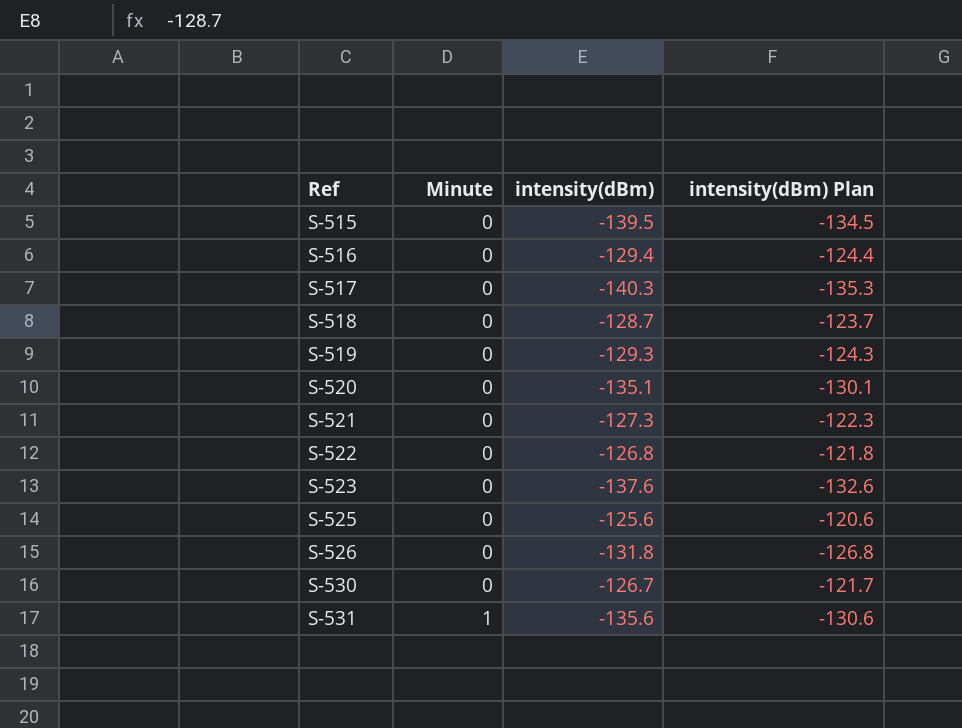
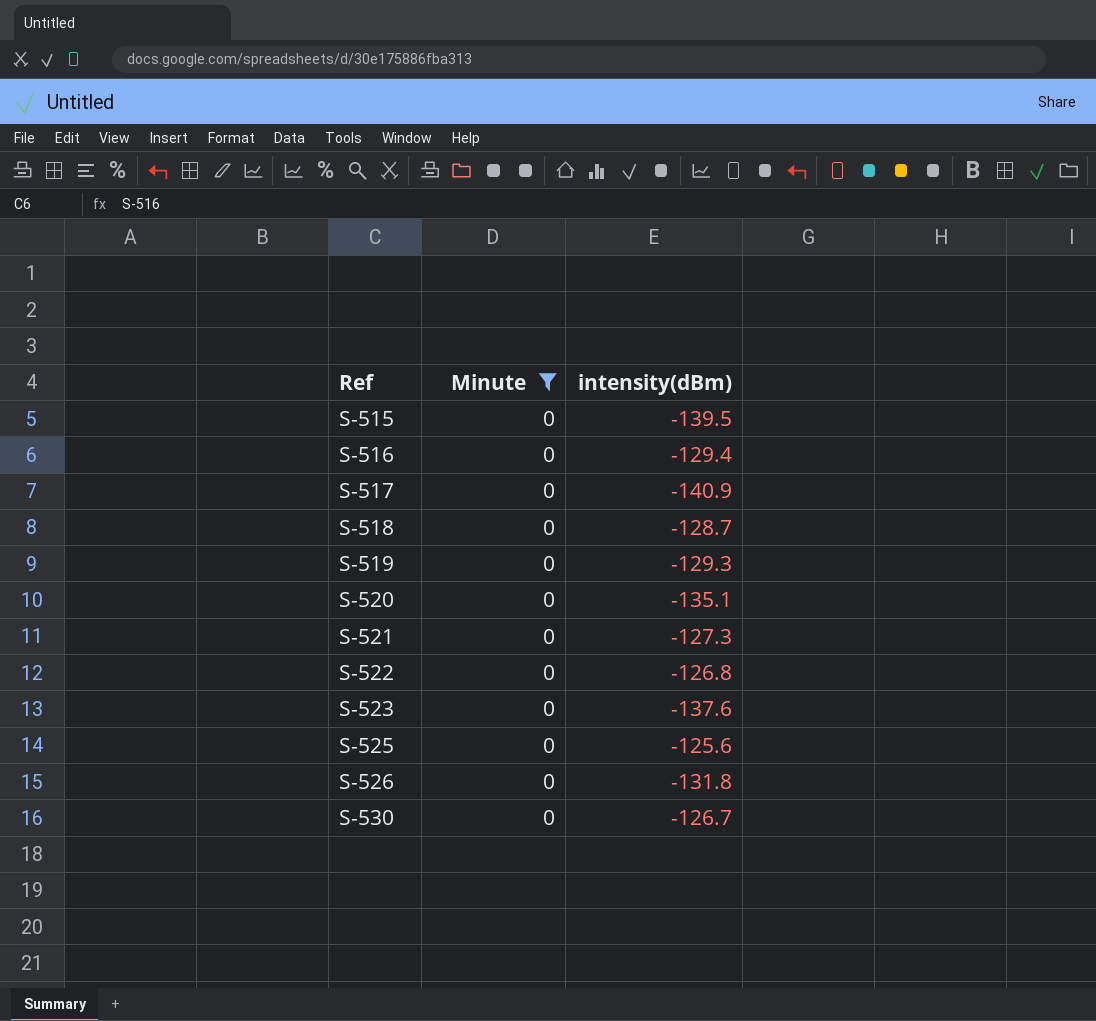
filter: none -> Minute = 0
column intensity(dBm) Plan | formula: [intensity(dBm)] + 5 -> none
S-517 | intensity(dBm): -140.3 -> -140.9

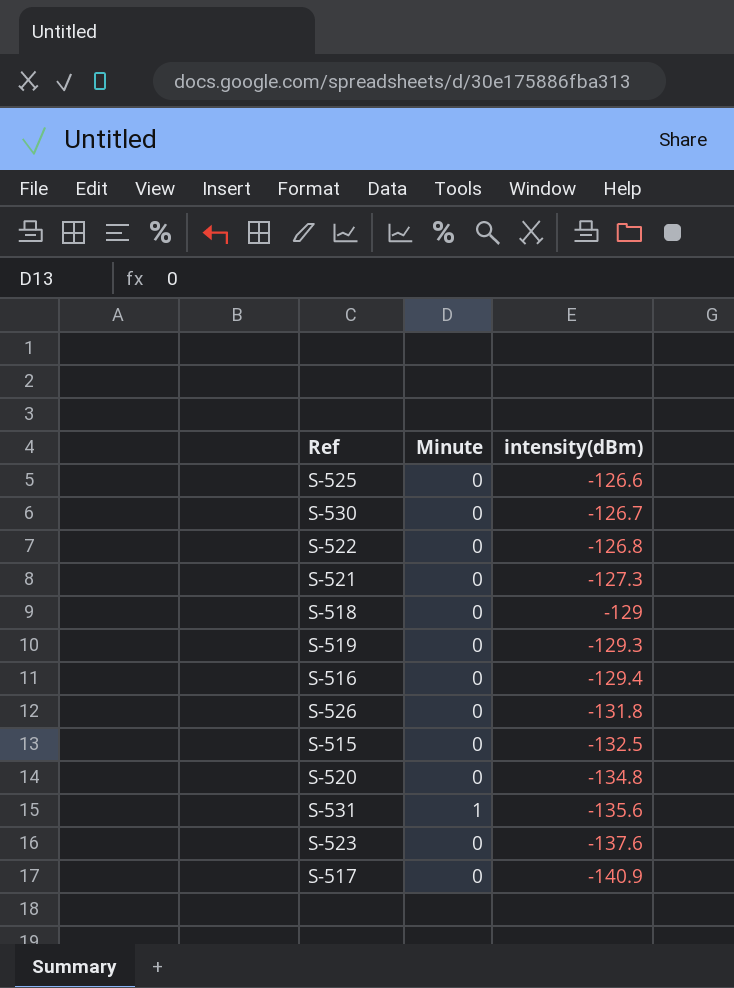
filter: Minute = 0 -> none
row order: Ref ascending -> intensity(dBm) descending
S-525 | intensity(dBm): -125.6 -> -126.6
S-518 | intensity(dBm): -128.7 -> -129
S-515 | intensity(dBm): -139.5 -> -132.5
S-520 | intensity(dBm): -135.1 -> -134.8

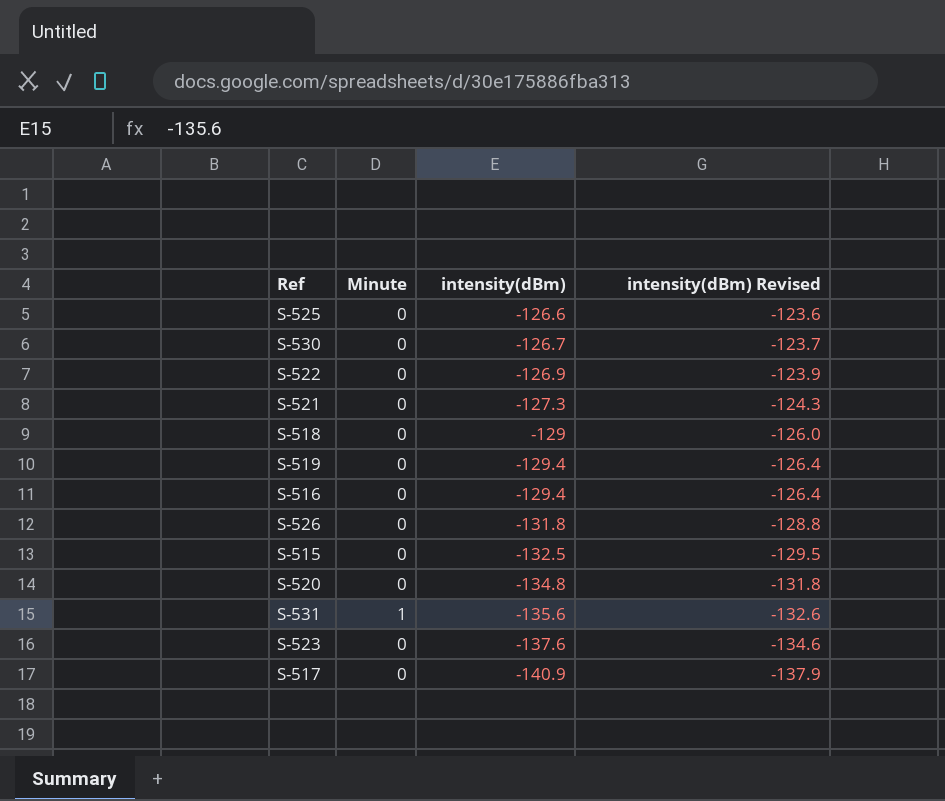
column intensity(dBm) Revised | formula: none -> [intensity(dBm)] + 3
S-522 | intensity(dBm): -126.8 -> -126.9
S-519 | intensity(dBm): -129.3 -> -129.4

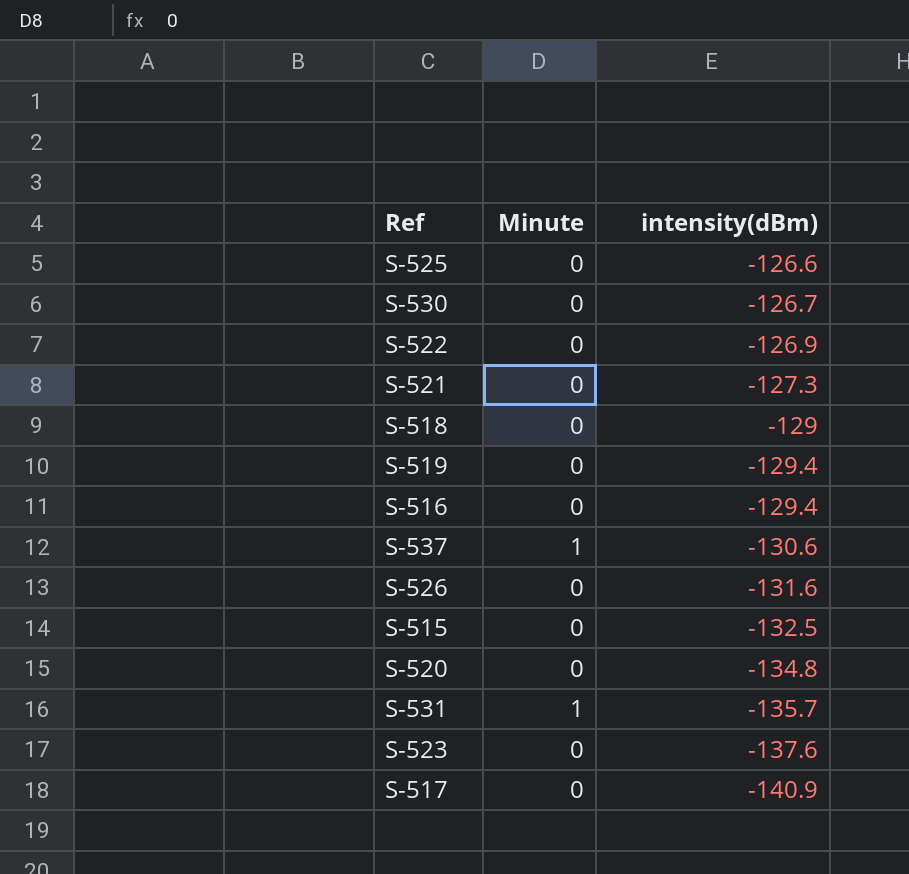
column intensity(dBm) Revised | formula: [intensity(dBm)] + 3 -> none
row S-537: none -> 1 | -130.6
S-526 | intensity(dBm): -131.8 -> -131.6
S-531 | intensity(dBm): -135.6 -> -135.7

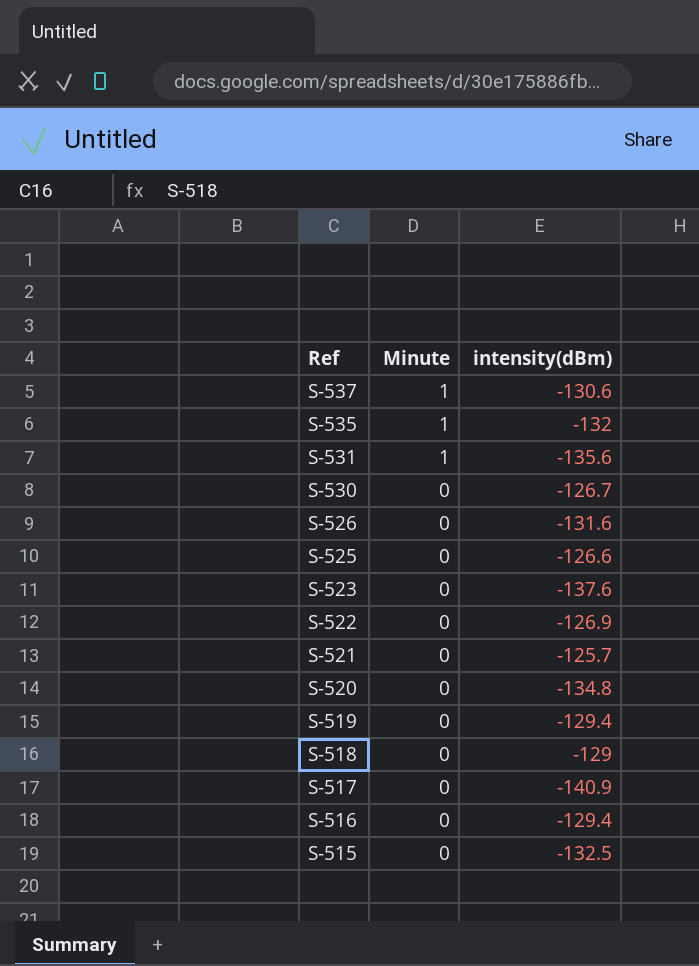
row order: intensity(dBm) descending -> Ref descending
row S-535: none -> 1 | -132
S-531 | intensity(dBm): -135.7 -> -135.6
S-521 | intensity(dBm): -127.3 -> -125.7

